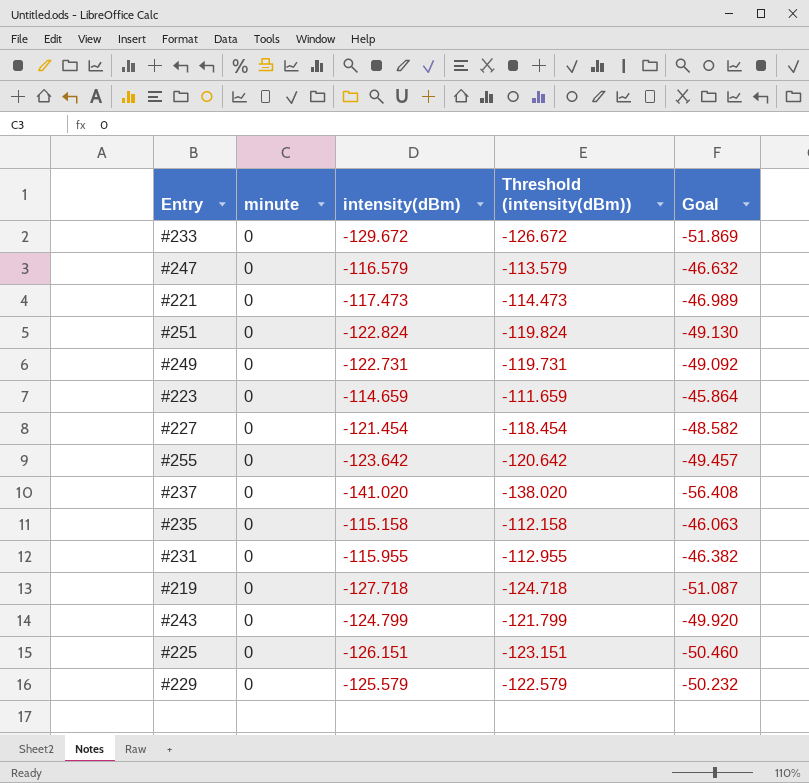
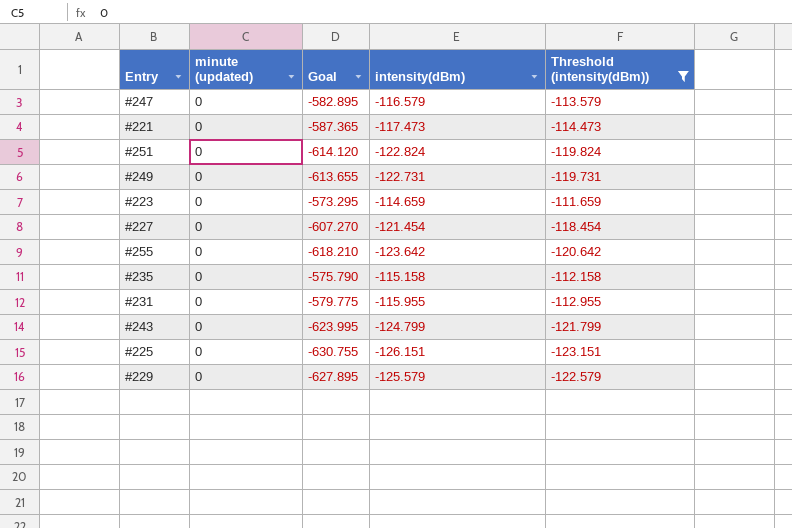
filter: none -> Threshold (intensity(dBm)) >= -123.151
column name: minute -> minute (updated)
column Goal | formula: [intensity(dBm)] * 0.4 -> [intensity(dBm)] * 5
column Goal | position: 5 -> 3

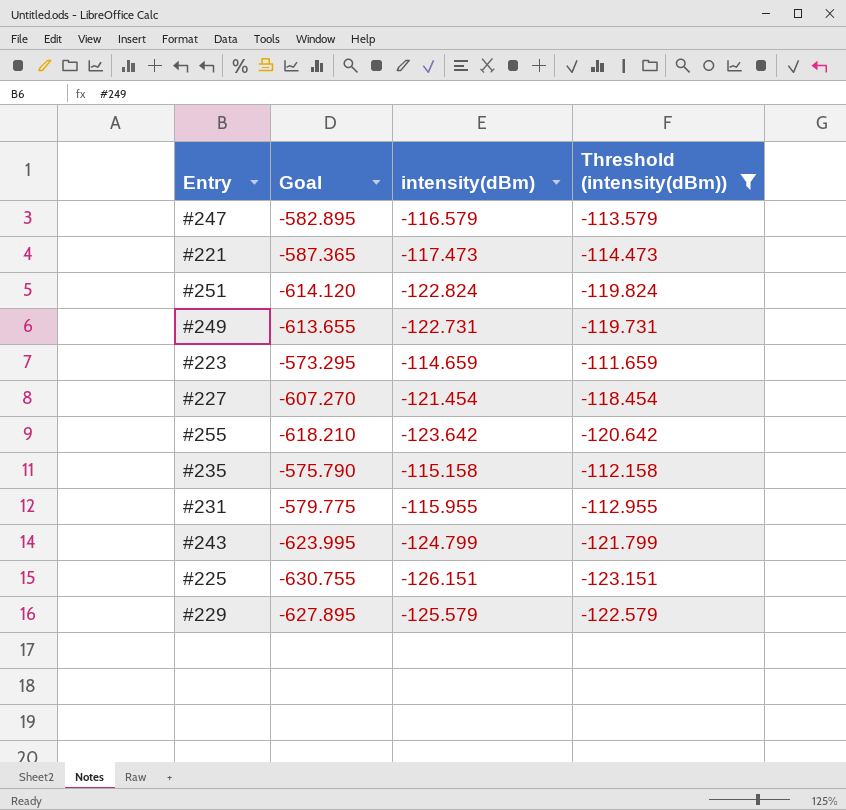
column minute (updated) | position: 2 -> none

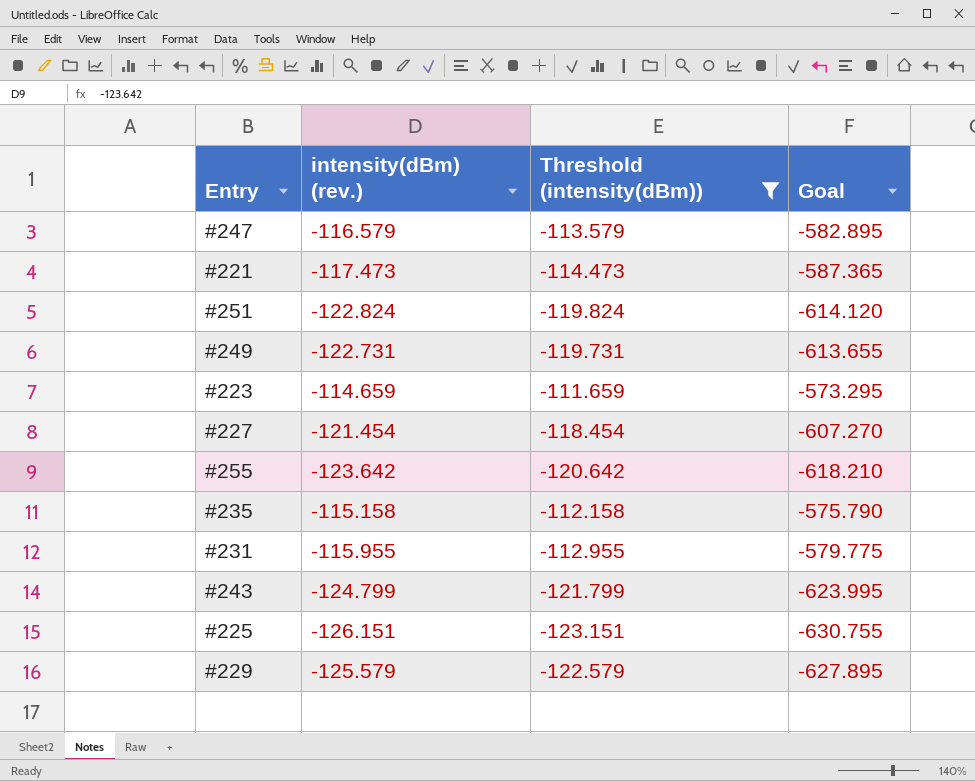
column name: intensity(dBm) -> intensity(dBm) (rev.)
column Goal | position: 2 -> 4

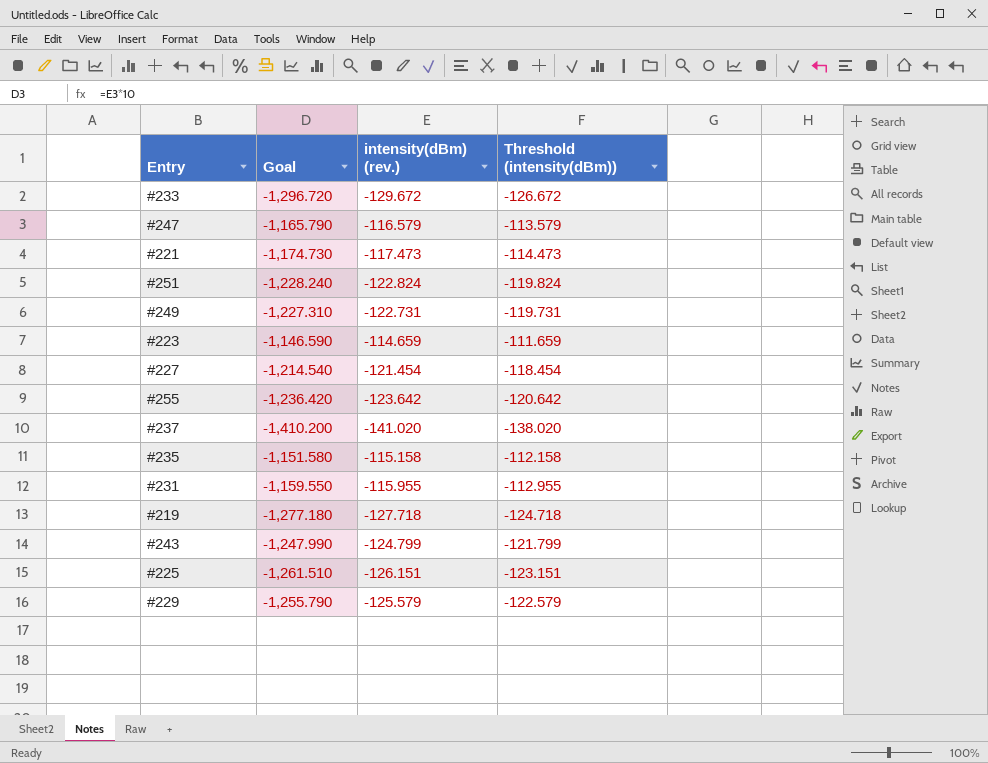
filter: Threshold (intensity(dBm)) >= -123.151 -> none
column Goal | formula: [intensity(dBm) (rev.)] * 5 -> [intensity(dBm) (rev.)] * 10
column Goal | position: 4 -> 2

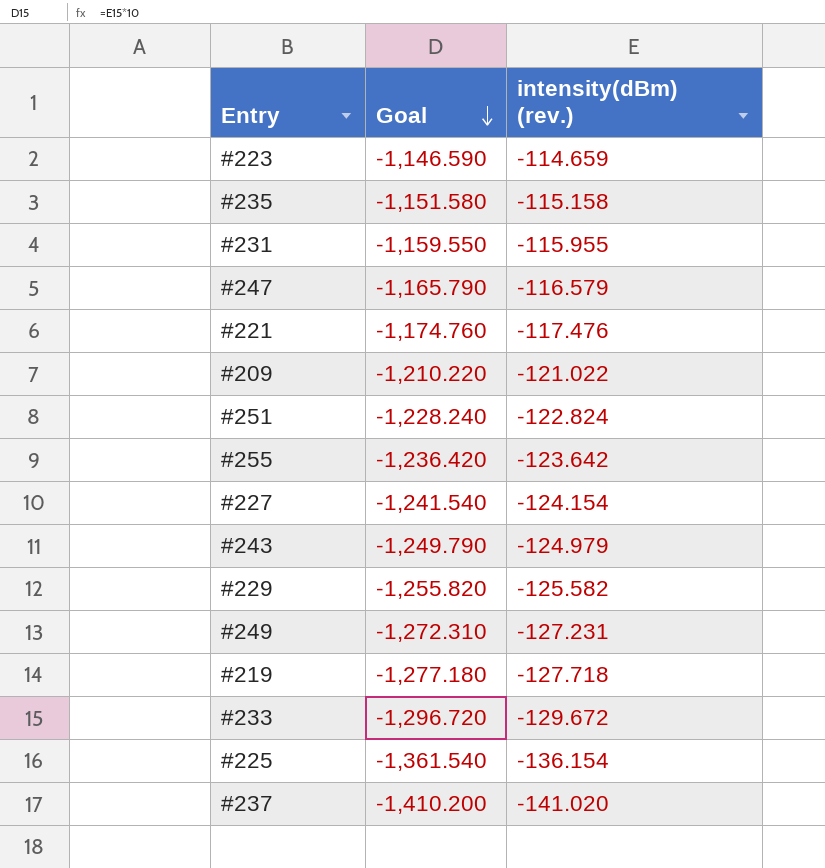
row order: none -> Goal descending
column Threshold (intensity(dBm)) | formula: [intensity(dBm) (rev.)] + 3 -> none
#221 | Goal: -1,174.730 -> -1,174.760
#221 | intensity(dBm) (rev.): -117.473 -> -117.476
row #209: none -> -1,210.220 | -121.022
#227 | Goal: -1,214.540 -> -1,241.540
#227 | intensity(dBm) (rev.): -121.454 -> -124.154
#243 | Goal: -1,247.990 -> -1,249.790
#243 | intensity(dBm) (rev.): -124.799 -> -124.979
#229 | Goal: -1,255.790 -> -1,255.820
#229 | intensity(dBm) (rev.): -125.579 -> -125.582
#249 | Goal: -1,227.310 -> -1,272.310
#249 | intensity(dBm) (rev.): -122.731 -> -127.231
#225 | Goal: -1,261.510 -> -1,361.540
#225 | intensity(dBm) (rev.): -126.151 -> -136.154

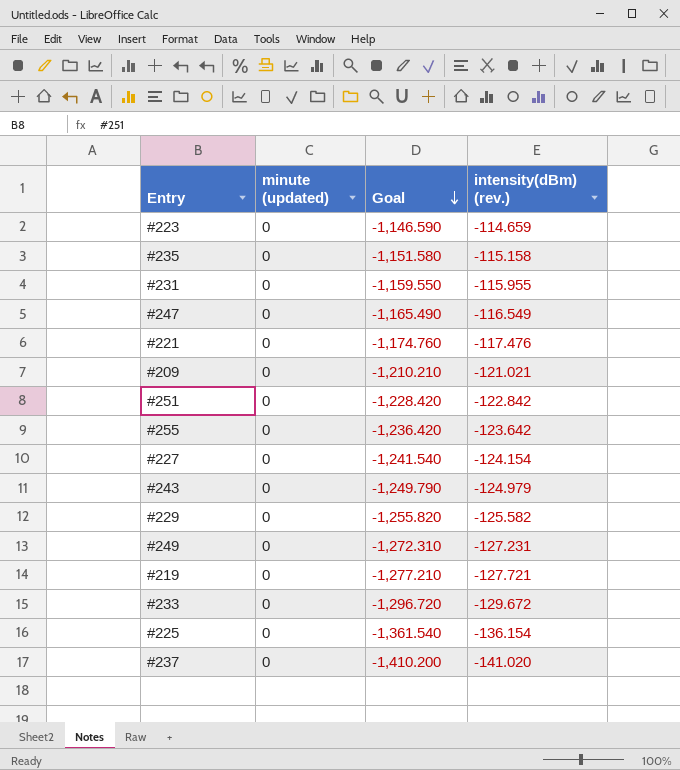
column minute (updated) | position: none -> 2
#247 | Goal: -1,165.790 -> -1,165.490
#247 | intensity(dBm) (rev.): -116.579 -> -116.549
#209 | Goal: -1,210.220 -> -1,210.210
#209 | intensity(dBm) (rev.): -121.022 -> -121.021
#251 | Goal: -1,228.240 -> -1,228.420
#251 | intensity(dBm) (rev.): -122.824 -> -122.842
#219 | Goal: -1,277.180 -> -1,277.210
#219 | intensity(dBm) (rev.): -127.718 -> -127.721

